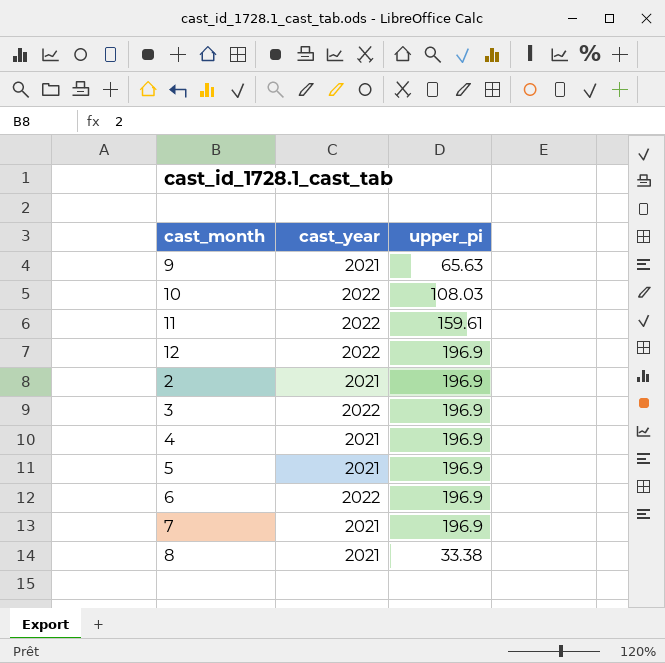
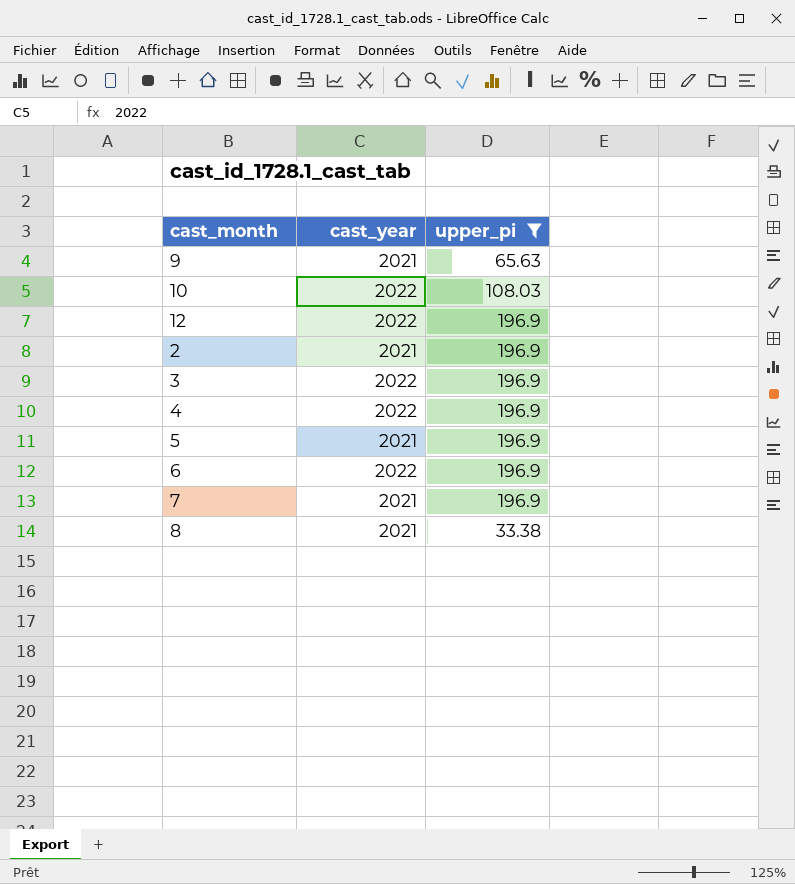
filter: none -> upper_pi != 159.61
4 | cast_year: 2021 -> 2022

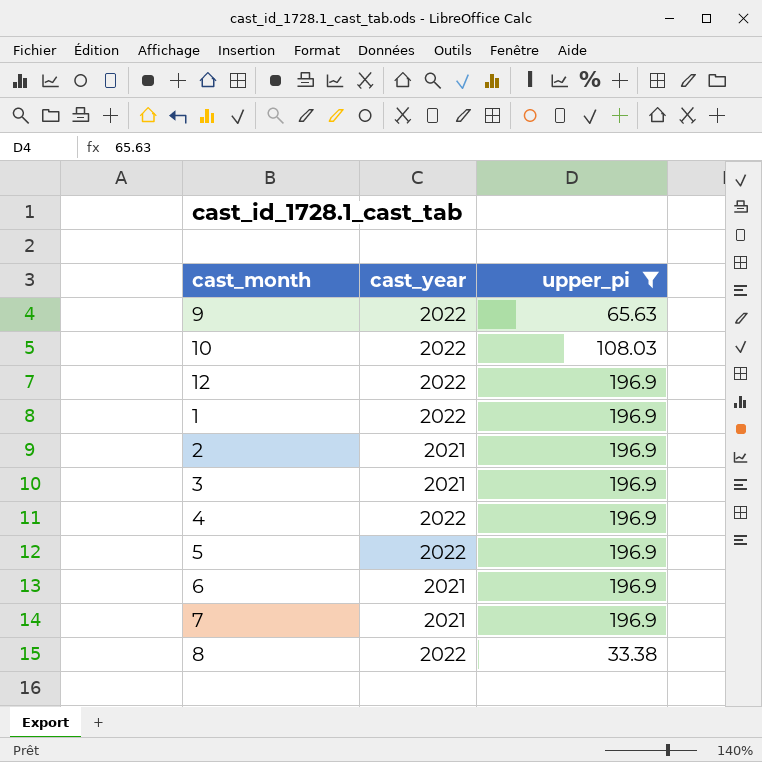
9 | cast_year: 2021 -> 2022
row 1: none -> 2022 | 196.9
3 | cast_year: 2022 -> 2021
5 | cast_year: 2021 -> 2022
6 | cast_year: 2022 -> 2021
8 | cast_year: 2021 -> 2022

